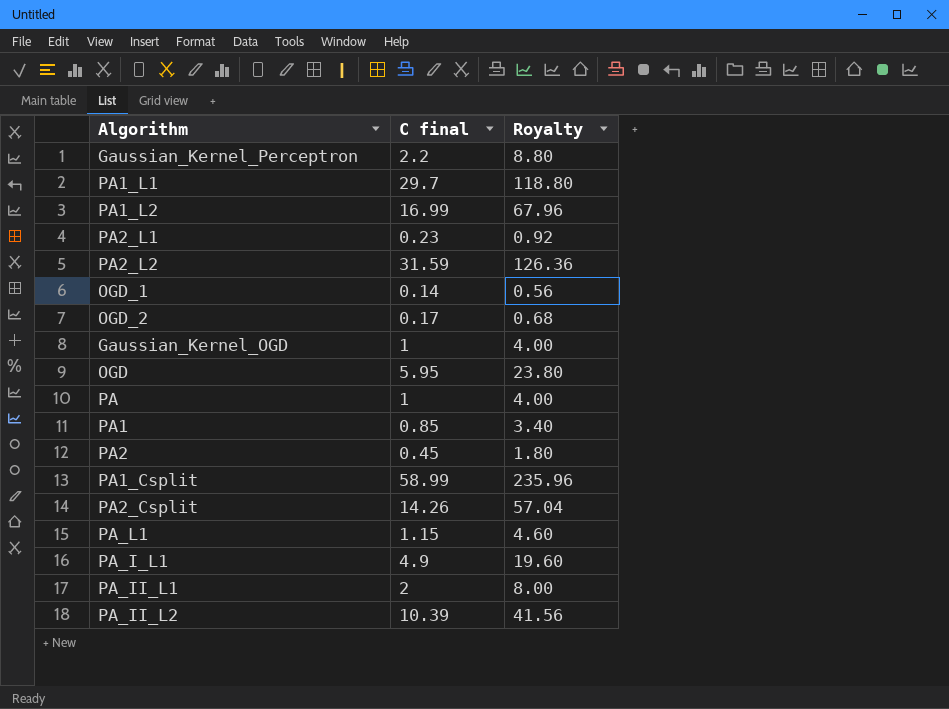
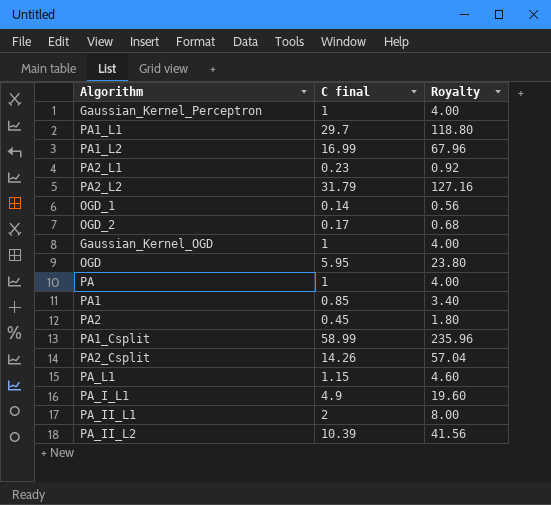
Gaussian_Kernel_Perceptron | C final: 2.2 -> 1
Gaussian_Kernel_Perceptron | Royalty: 8.80 -> 4.00
PA2_L2 | C final: 31.59 -> 31.79
PA2_L2 | Royalty: 126.36 -> 127.16

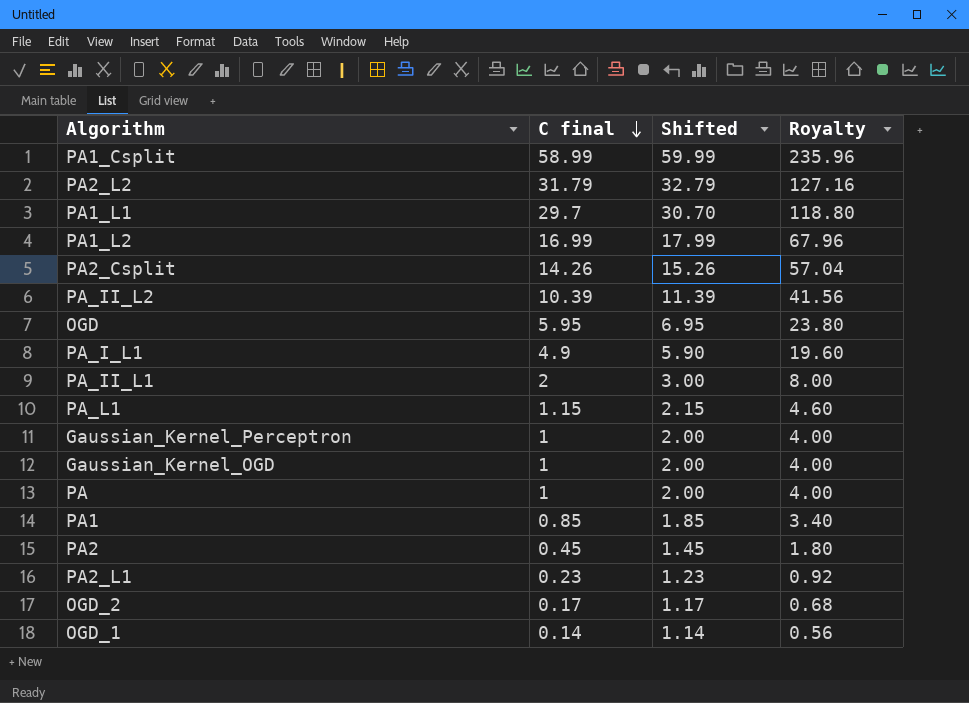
row order: none -> C final descending
column Shifted | formula: none -> [C final] + 1

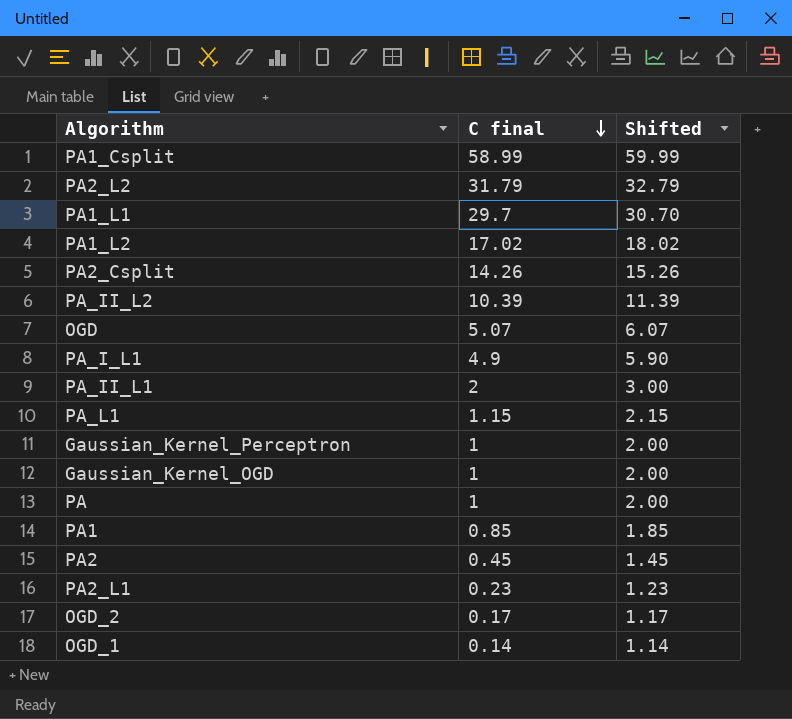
column Royalty | formula: [C final] * 4 -> none
PA1_L2 | C final: 16.99 -> 17.02
PA1_L2 | Shifted: 17.99 -> 18.02
OGD | C final: 5.95 -> 5.07
OGD | Shifted: 6.95 -> 6.07

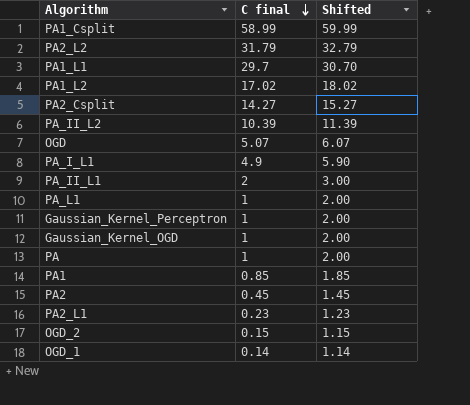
PA2_Csplit | C final: 14.26 -> 14.27
PA2_Csplit | Shifted: 15.26 -> 15.27
PA_L1 | C final: 1.15 -> 1
PA_L1 | Shifted: 2.15 -> 2.00
OGD_2 | C final: 0.17 -> 0.15
OGD_2 | Shifted: 1.17 -> 1.15

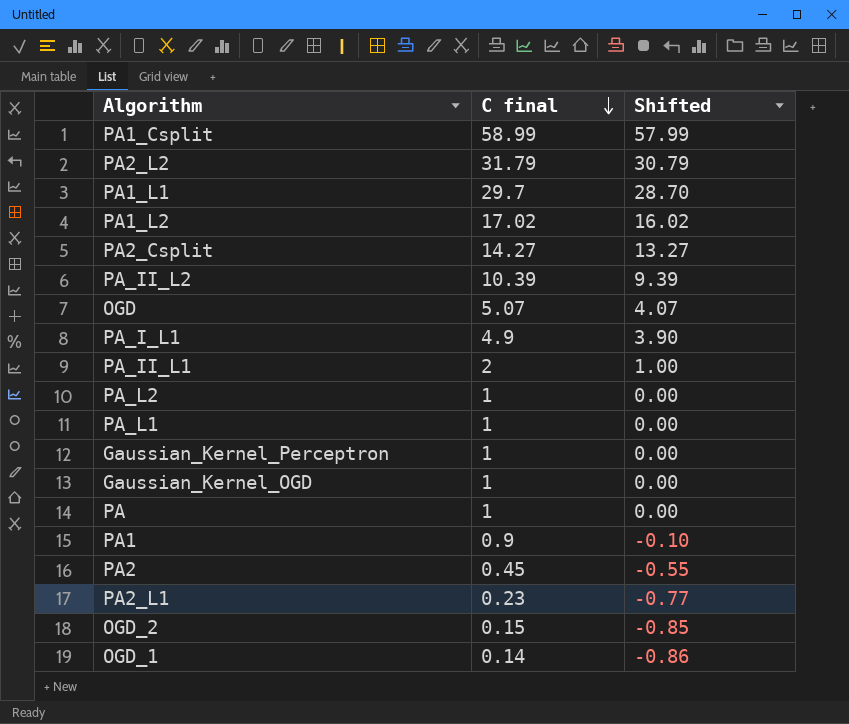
column Shifted | formula: [C final] + 1 -> [C final] - 1
row PA_L2: none -> 1 | 0.00
PA1 | C final: 0.85 -> 0.9

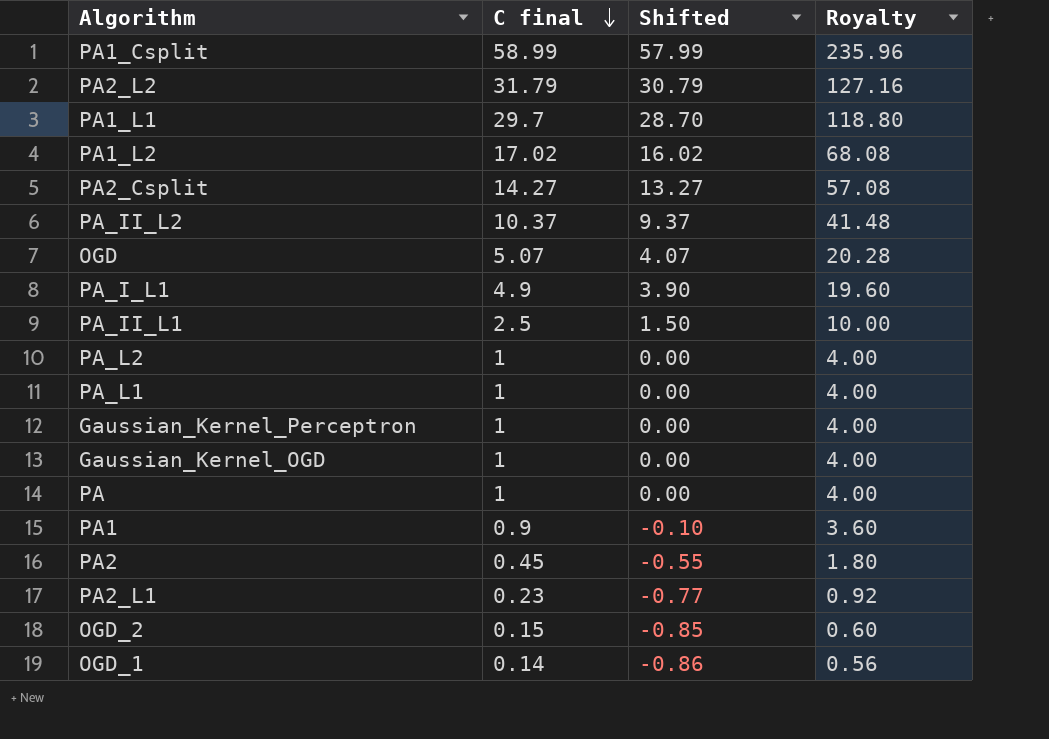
column Royalty | formula: none -> [C final] * 4
PA_II_L2 | C final: 10.39 -> 10.37
PA_II_L2 | Shifted: 9.39 -> 9.37
PA_II_L1 | C final: 2 -> 2.5
PA_II_L1 | Shifted: 1.00 -> 1.50

